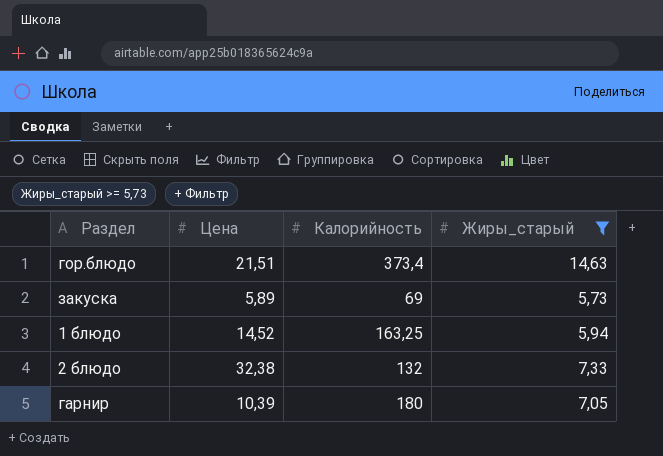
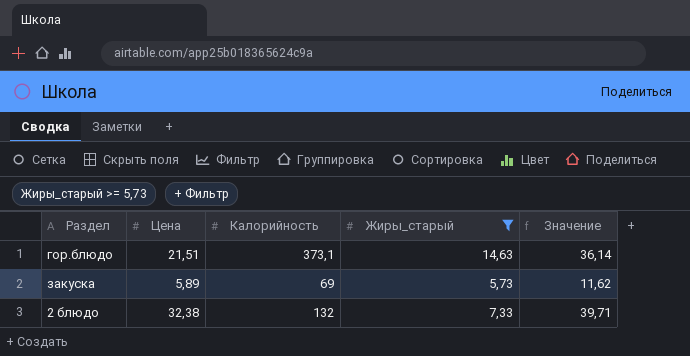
column Значение | formula: none -> [Цена] + [Жиры_старый]
row 1 блюдо: 14,52 | 163,25 | 5,94 -> none
row гарнир: 10,39 | 180 | 7,05 -> none
гор.блюдо | Калорийность: 373,4 -> 373,1

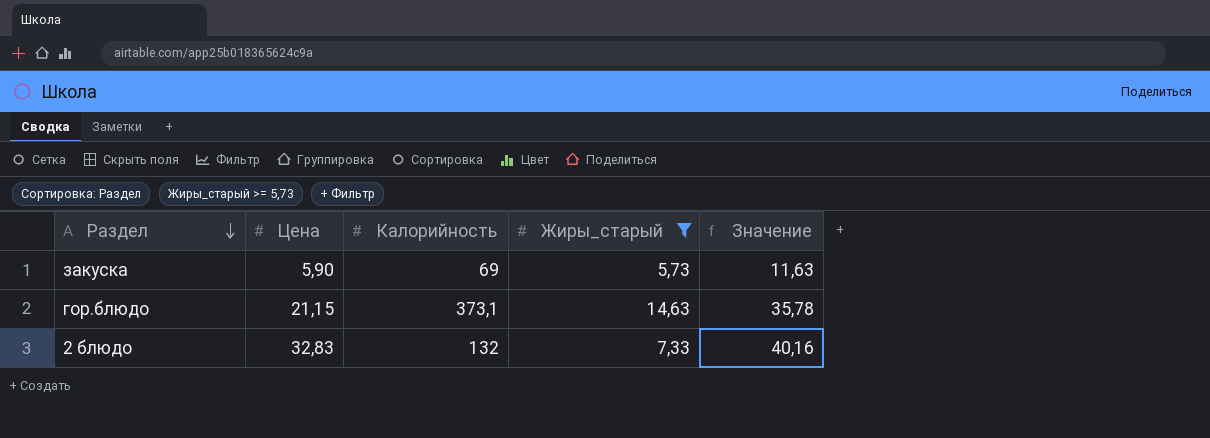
row order: none -> Раздел descending
закуска | Цена: 5,89 -> 5,90
закуска | Значение: 11,62 -> 11,63
гор.блюдо | Цена: 21,51 -> 21,15
гор.блюдо | Значение: 36,14 -> 35,78
2 блюдо | Цена: 32,38 -> 32,83
2 блюдо | Значение: 39,71 -> 40,16

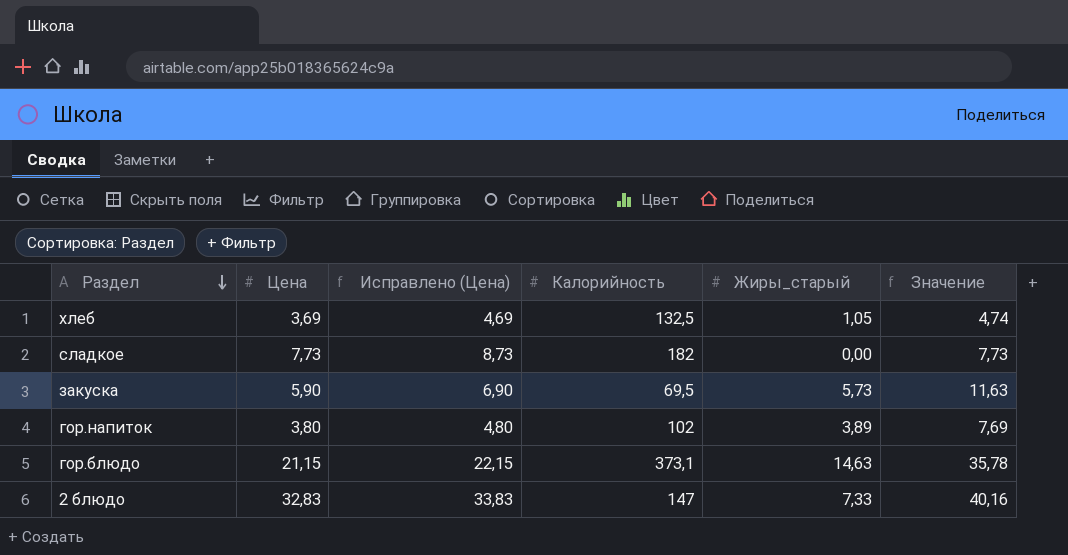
filter: Жиры_старый >= 5,73 -> none
column Исправлено (Цена) | formula: none -> [Цена] + 1
закуска | Калорийность: 69 -> 69,5
2 блюдо | Калорийность: 132 -> 147

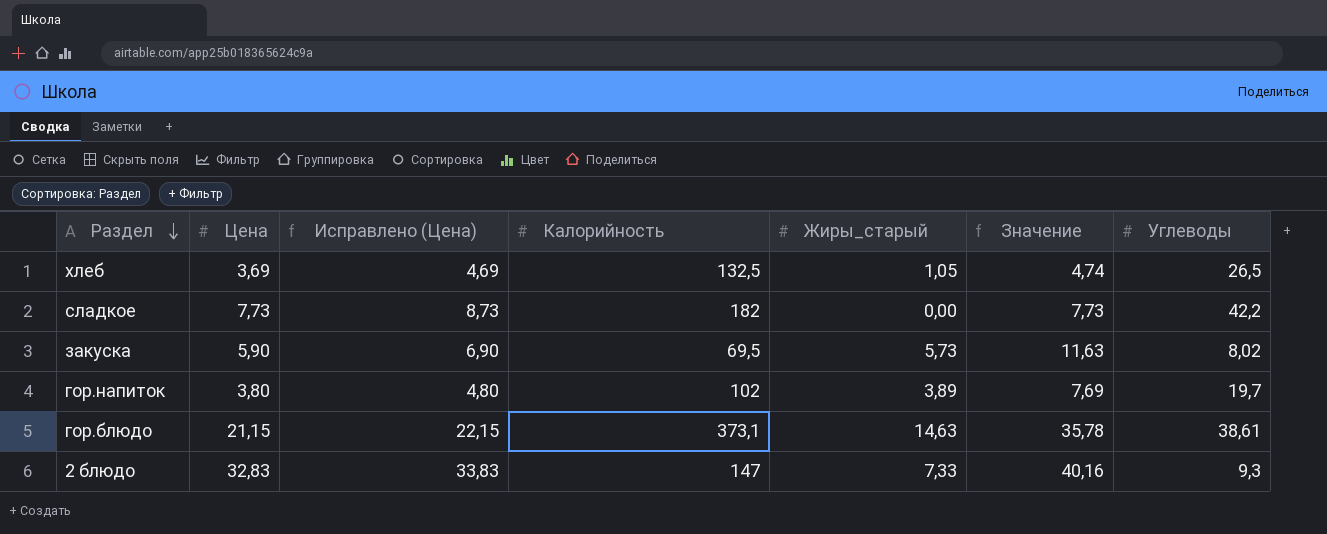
column Углеводы | position: none -> 7

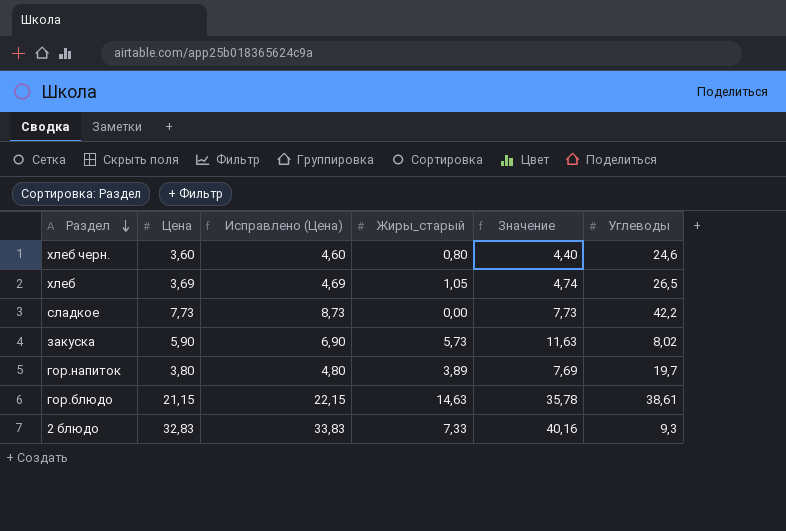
column Калорийность | position: 4 -> none
row хлеб черн.: none -> 3,60 | 4,60 | 0,80 | 4,40 | 24,6

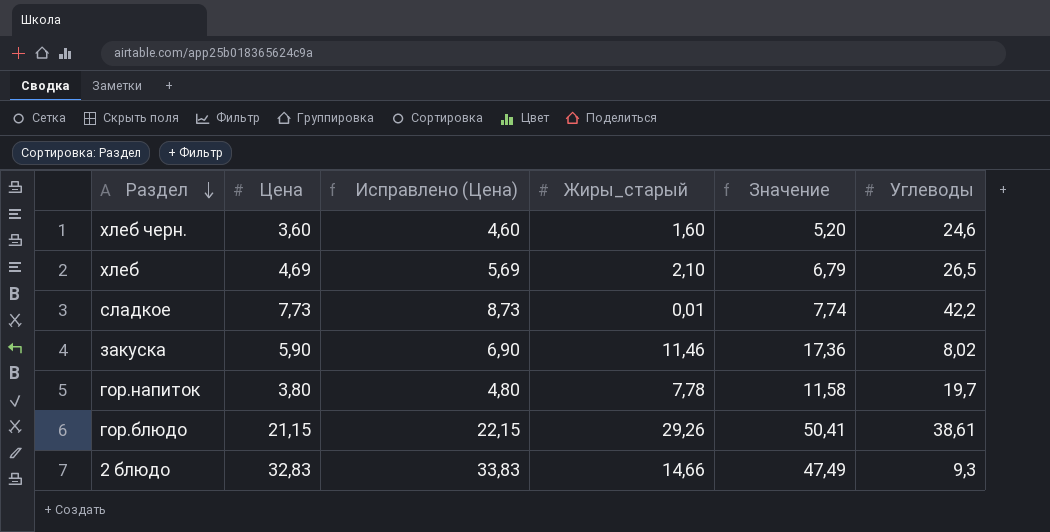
хлеб черн. | Жиры_старый: 0,80 -> 1,60
хлеб черн. | Значение: 4,40 -> 5,20
хлеб | Цена: 3,69 -> 4,69
хлеб | Исправлено (Цена): 4,69 -> 5,69
хлеб | Жиры_старый: 1,05 -> 2,10
хлеб | Значение: 4,74 -> 6,79
сладкое | Жиры_старый: 0,00 -> 0,01
сладкое | Значение: 7,73 -> 7,74
закуска | Жиры_старый: 5,73 -> 11,46
закуска | Значение: 11,63 -> 17,36
гор.напиток | Жиры_старый: 3,89 -> 7,78
гор.напиток | Значение: 7,69 -> 11,58
гор.блюдо | Жиры_старый: 14,63 -> 29,26
гор.блюдо | Значение: 35,78 -> 50,41
2 блюдо | Жиры_старый: 7,33 -> 14,66
2 блюдо | Значение: 40,16 -> 47,49

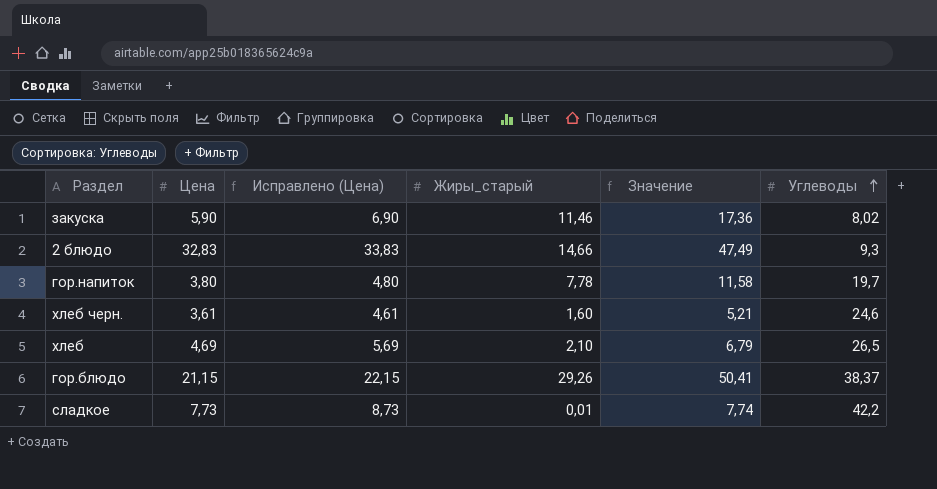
row order: Раздел descending -> Углеводы ascending
хлеб черн. | Цена: 3,60 -> 3,61
хлеб черн. | Исправлено (Цена): 4,60 -> 4,61
хлеб черн. | Значение: 5,20 -> 5,21
гор.блюдо | Углеводы: 38,61 -> 38,37

